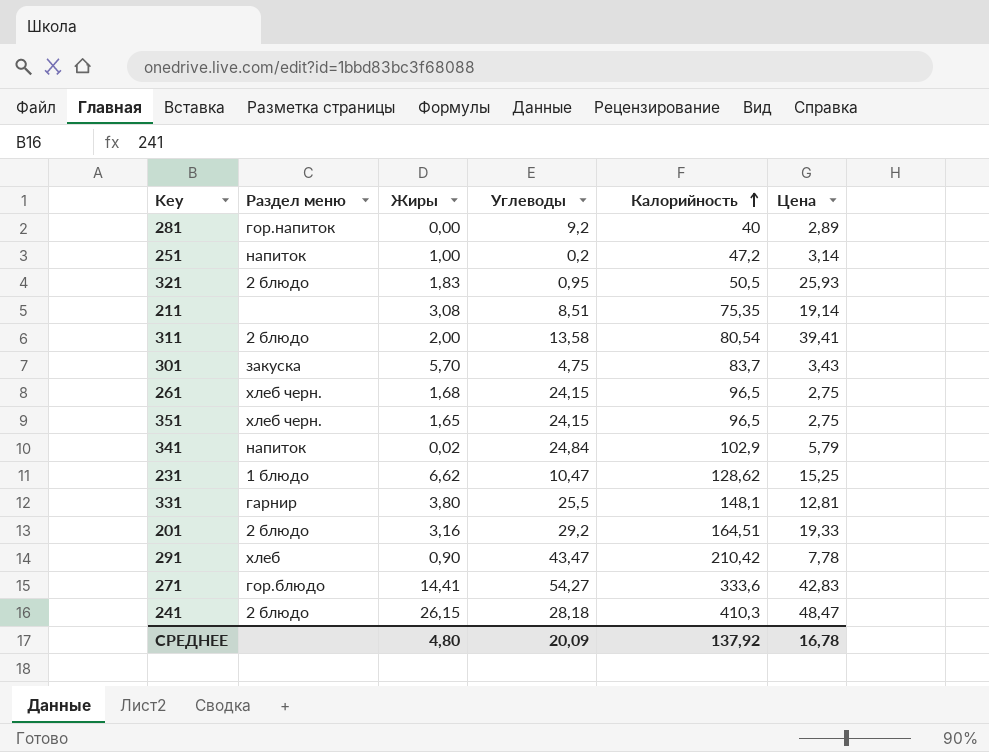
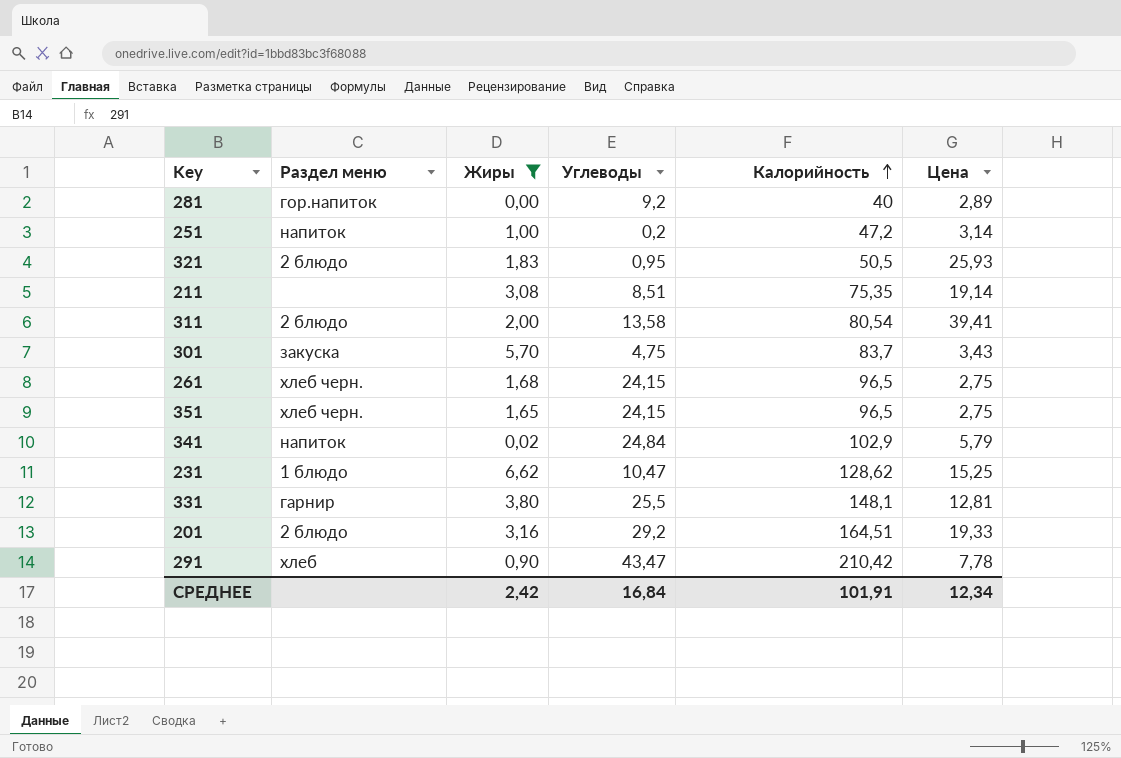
filter: none -> Жиры <= 6,62
СРЕДНЕЕ | Жиры: 4,80 -> 2,42
СРЕДНЕЕ | Углеводы: 20,09 -> 16,84
СРЕДНЕЕ | Калорийность: 137,92 -> 101,91
СРЕДНЕЕ | Цена: 16,78 -> 12,34

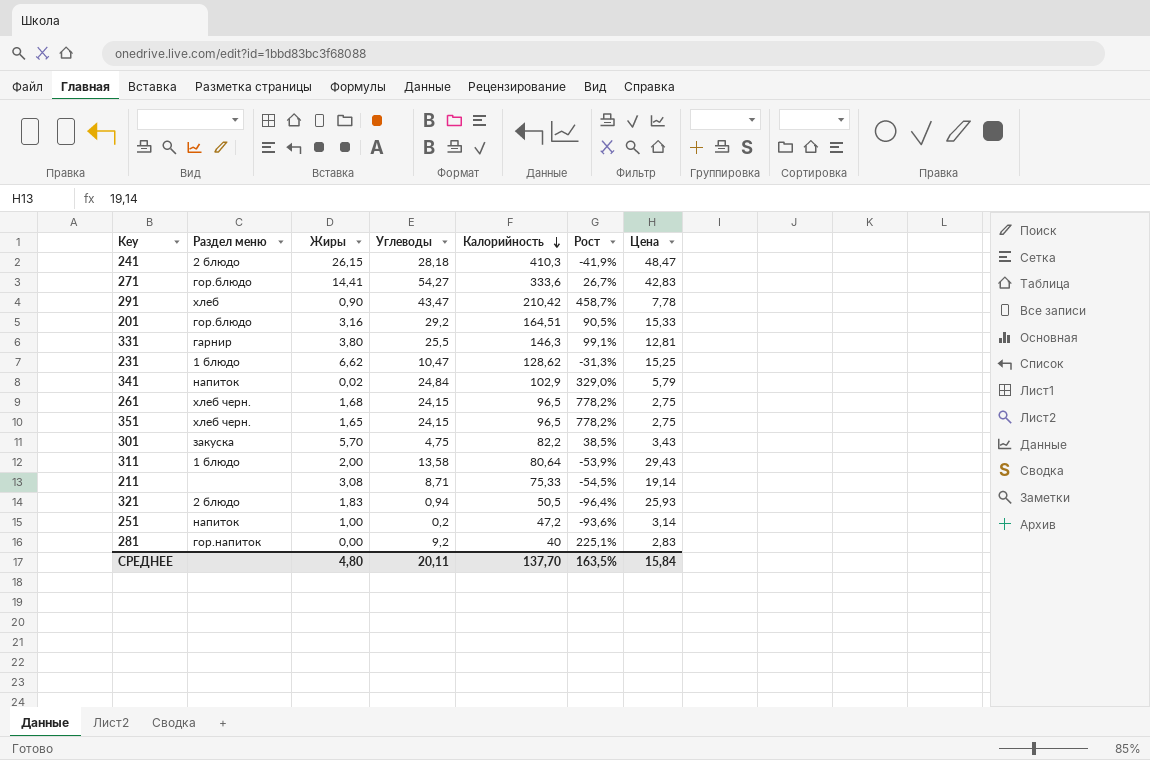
filter: Жиры <= 6,62 -> none
row order: Калорийность ascending -> Калорийность descending
column Рост | formula: none -> ([Углеводы] - [Цена]) / [Цена]
201 | Раздел меню: 2 блюдо -> гор.блюдо
201 | Цена: 19,33 -> 15,33
331 | Калорийность: 148,1 -> 146,3
301 | Калорийность: 83,7 -> 82,2
311 | Раздел меню: 2 блюдо -> 1 блюдо
311 | Калорийность: 80,54 -> 80,64
311 | Цена: 39,41 -> 29,43
211 | Углеводы: 8,51 -> 8,71
211 | Калорийность: 75,35 -> 75,33
321 | Углеводы: 0,95 -> 0,94
281 | Цена: 2,89 -> 2,83
СРЕДНЕЕ | Жиры: 2,42 -> 4,80
СРЕДНЕЕ | Углеводы: 16,84 -> 20,11
СРЕДНЕЕ | Калорийность: 101,91 -> 137,70
СРЕДНЕЕ | Цена: 12,34 -> 15,84

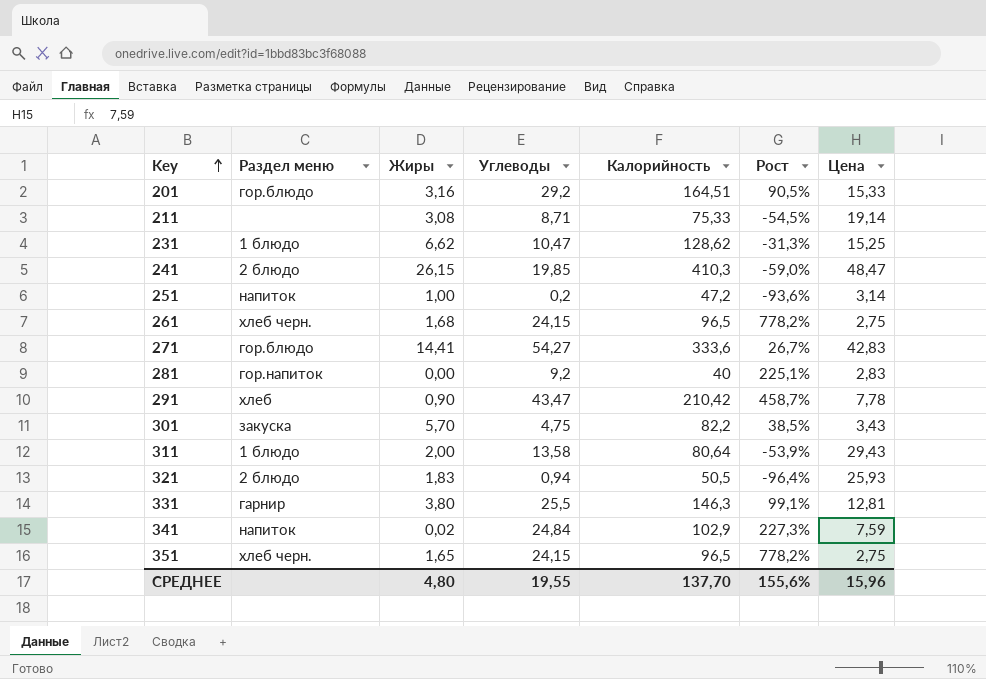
row order: Калорийность descending -> Key ascending
241 | Углеводы: 28,18 -> 19,85
241 | Рост: -41,9% -> -59,0%
341 | Рост: 329,0% -> 227,3%
341 | Цена: 5,79 -> 7,59
СРЕДНЕЕ | Углеводы: 20,11 -> 19,55
СРЕДНЕЕ | Рост: 163,5% -> 155,6%
СРЕДНЕЕ | Цена: 15,84 -> 15,96

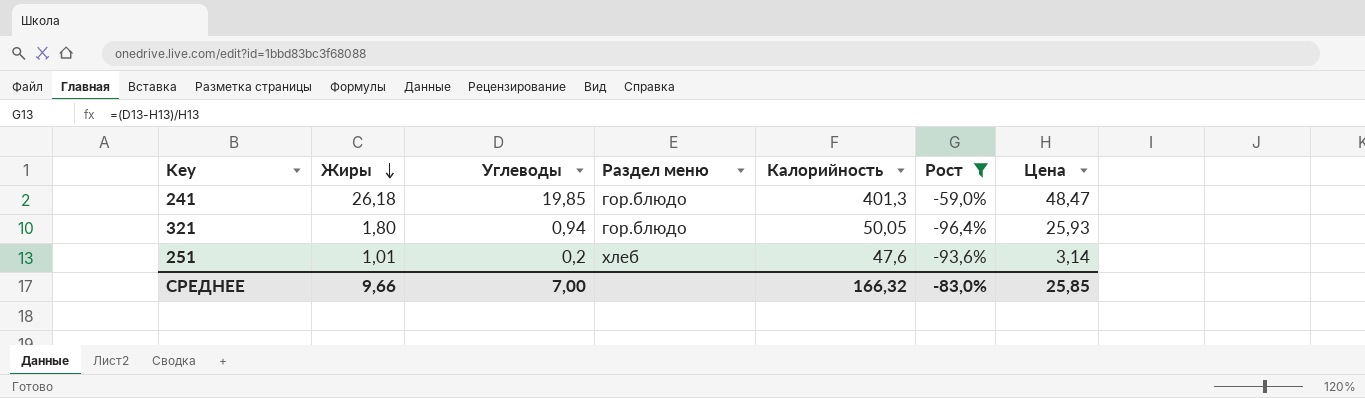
filter: none -> Рост <= -59,0%
row order: Key ascending -> Жиры descending
column Раздел меню | position: 2 -> 4
241 | Жиры: 26,15 -> 26,18
241 | Раздел меню: 2 блюдо -> гор.блюдо
241 | Калорийность: 410,3 -> 401,3
321 | Жиры: 1,83 -> 1,80
321 | Раздел меню: 2 блюдо -> гор.блюдо
321 | Калорийность: 50,5 -> 50,05
251 | Жиры: 1,00 -> 1,01
251 | Раздел меню: напиток -> хлеб
251 | Калорийность: 47,2 -> 47,6
СРЕДНЕЕ | Жиры: 4,80 -> 9,66
СРЕДНЕЕ | Углеводы: 19,55 -> 7,00
СРЕДНЕЕ | Калорийность: 137,70 -> 166,32
СРЕДНЕЕ | Рост: 155,6% -> -83,0%
СРЕДНЕЕ | Цена: 15,96 -> 25,85

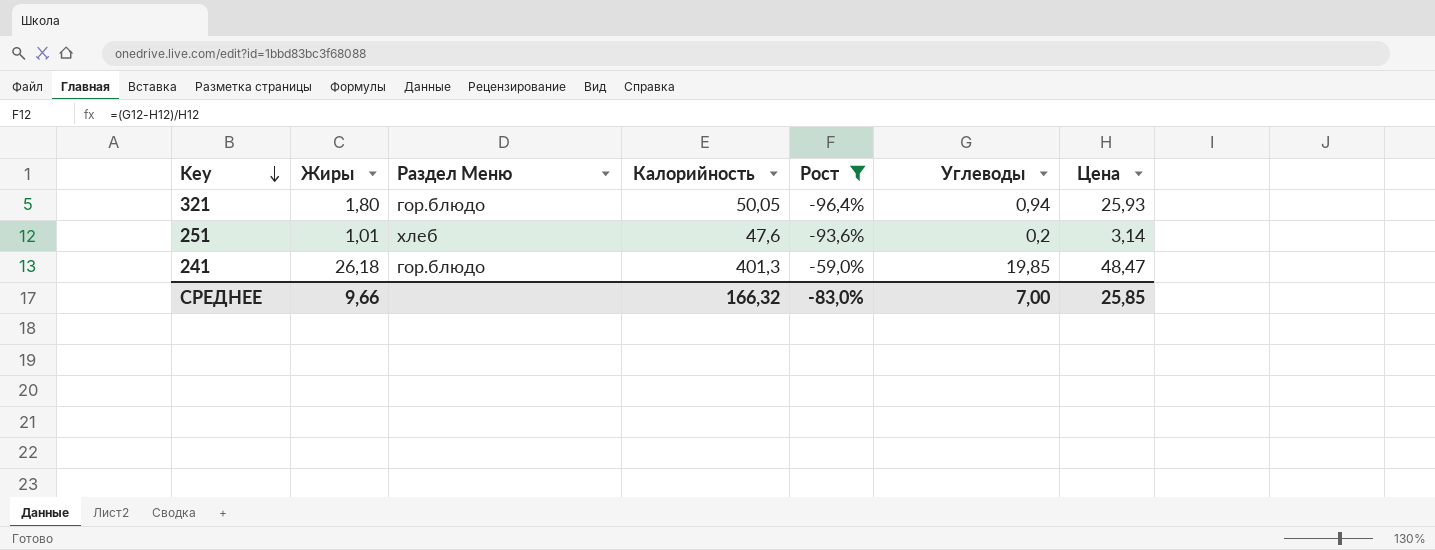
row order: Жиры descending -> Key descending
column name: Раздел меню -> Раздел Меню
column Углеводы | position: 3 -> 6

